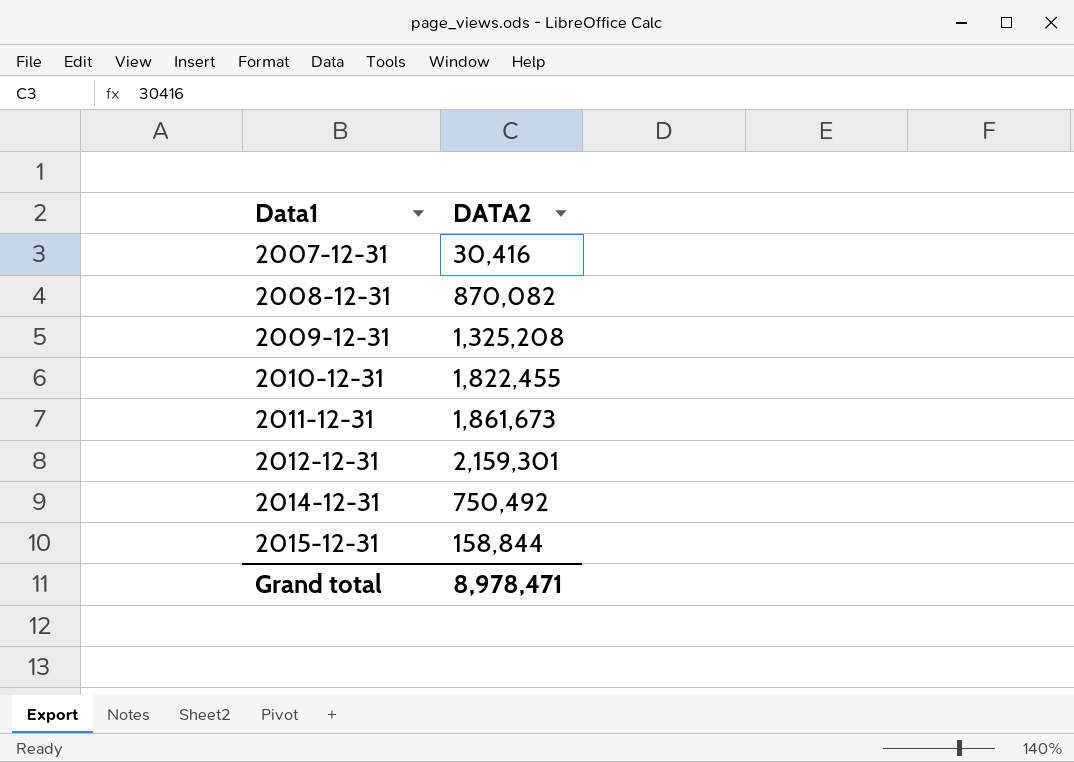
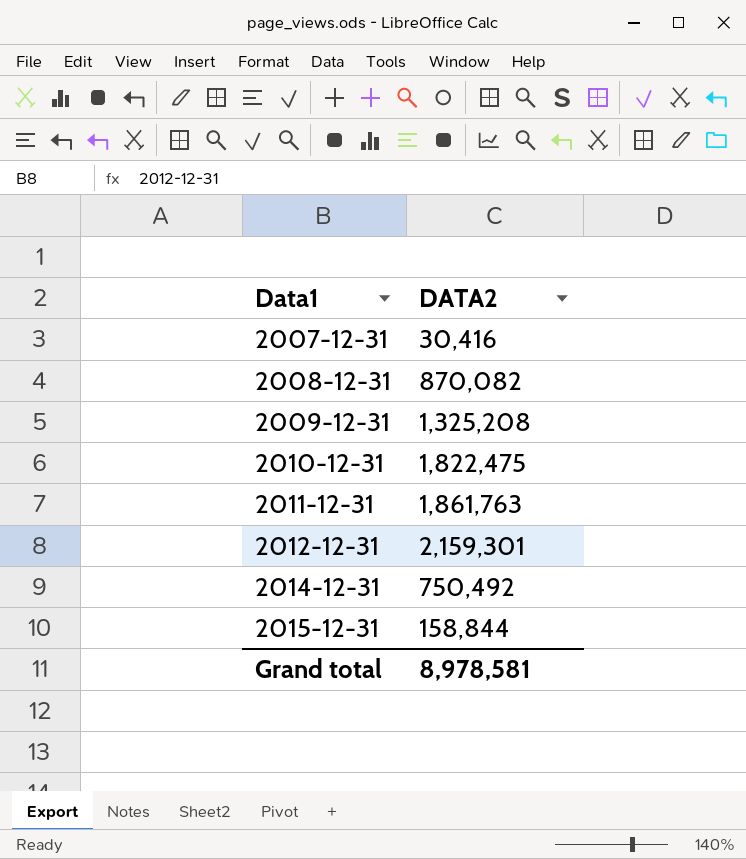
2010-12-31 | DATA2: 1,822,455 -> 1,822,475
2011-12-31 | DATA2: 1,861,673 -> 1,861,763
Grand total | DATA2: 8,978,471 -> 8,978,581

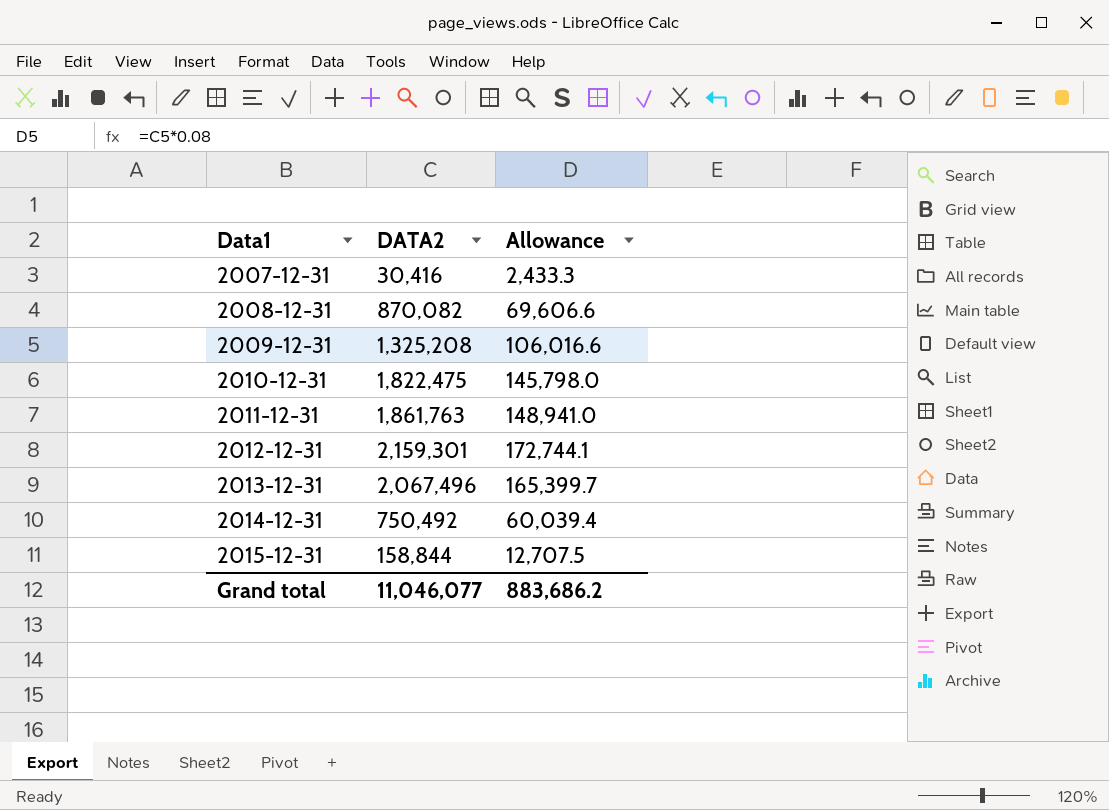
column Allowance | formula: none -> [DATA2] * 0.08
row 2013-12-31: none -> 2,067,496 | 165,399.7
Grand total | DATA2: 8,978,581 -> 11,046,077

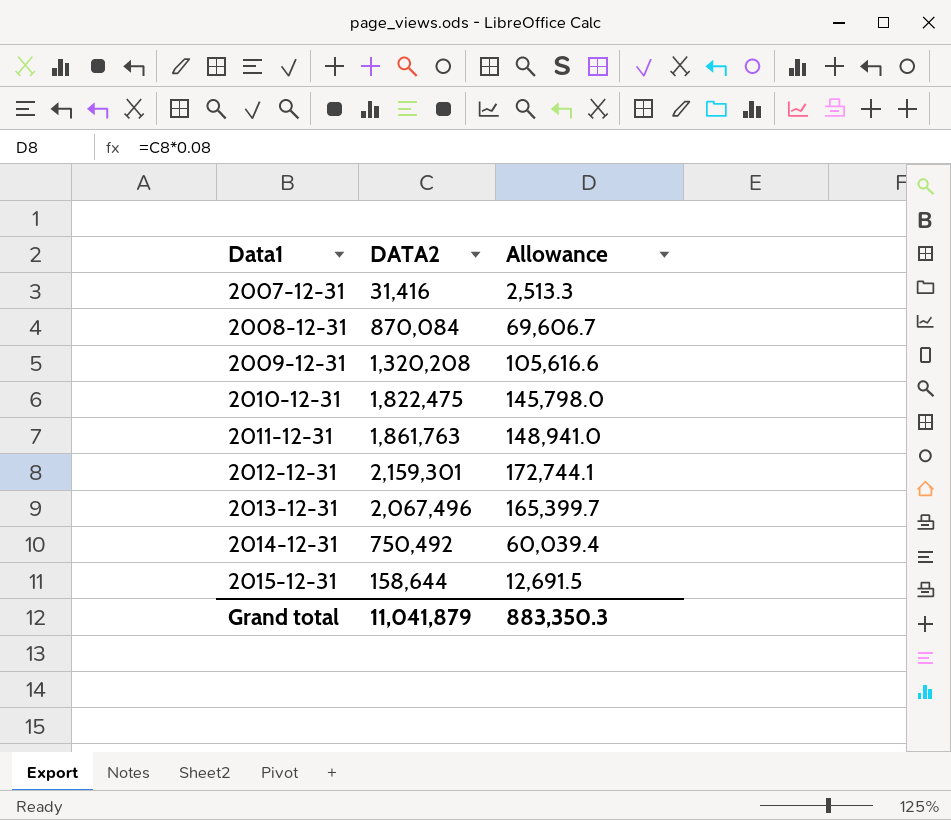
2007-12-31 | DATA2: 30,416 -> 31,416
2007-12-31 | Allowance: 2,433.3 -> 2,513.3
2008-12-31 | DATA2: 870,082 -> 870,084
2008-12-31 | Allowance: 69,606.6 -> 69,606.7
2009-12-31 | DATA2: 1,325,208 -> 1,320,208
2009-12-31 | Allowance: 106,016.6 -> 105,616.6
2015-12-31 | DATA2: 158,844 -> 158,644
2015-12-31 | Allowance: 12,707.5 -> 12,691.5
Grand total | DATA2: 11,046,077 -> 11,041,879
Grand total | Allowance: 883,686.2 -> 883,350.3

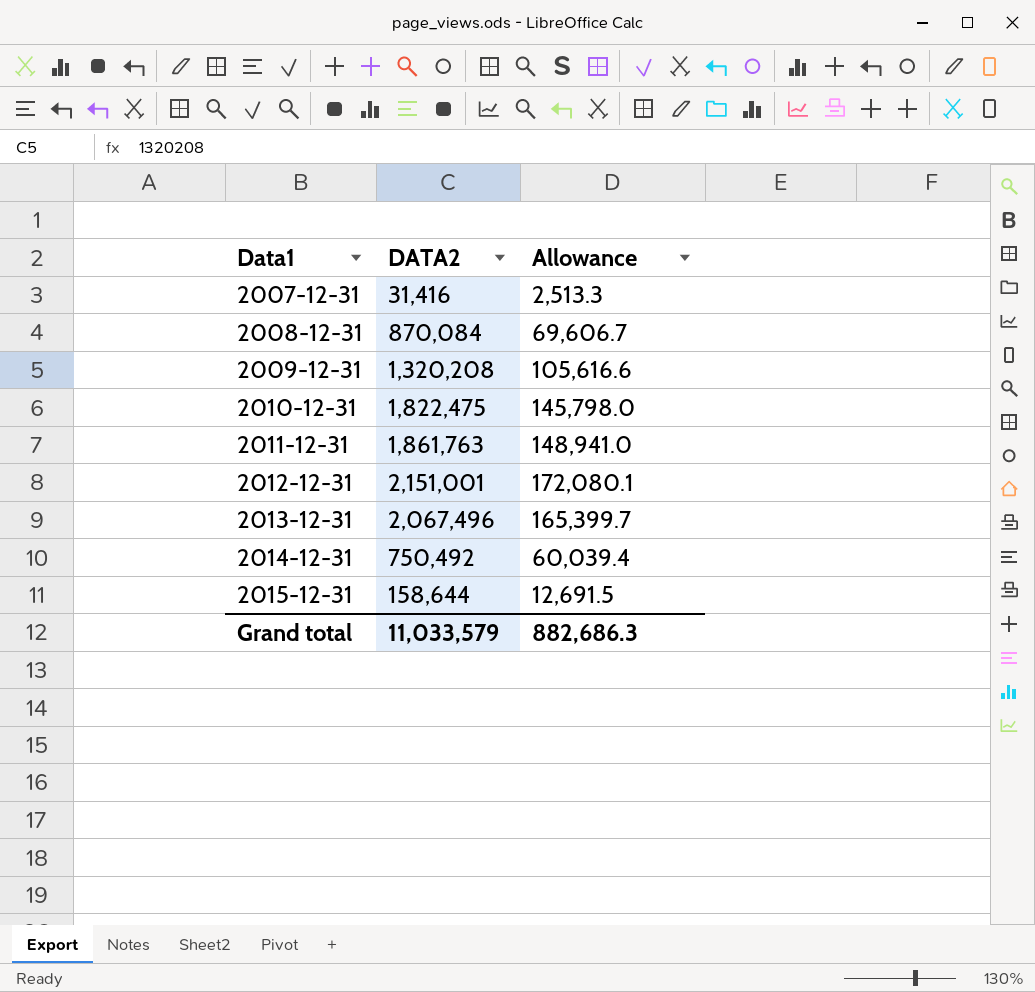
2012-12-31 | DATA2: 2,159,301 -> 2,151,001
2012-12-31 | Allowance: 172,744.1 -> 172,080.1
Grand total | DATA2: 11,041,879 -> 11,033,579
Grand total | Allowance: 883,350.3 -> 882,686.3

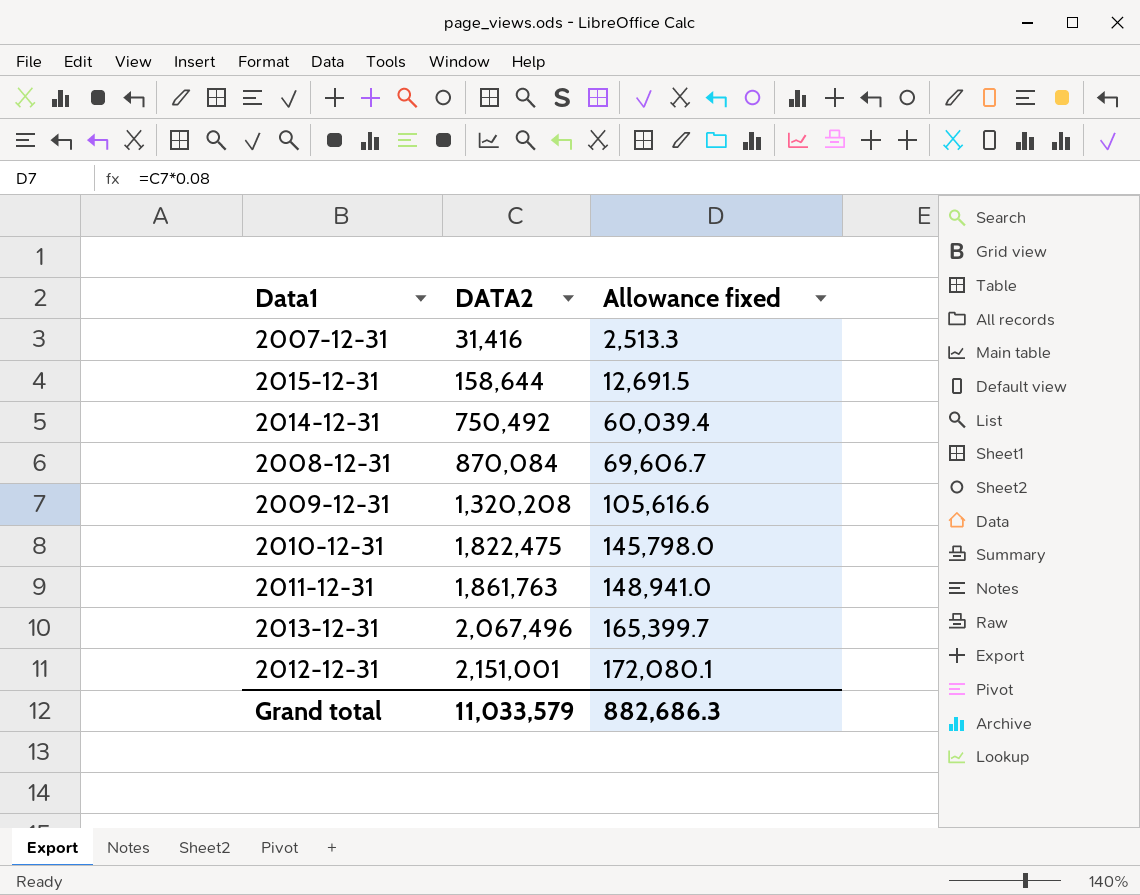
row order: Data1 ascending -> DATA2 ascending
column name: Allowance -> Allowance fixed

